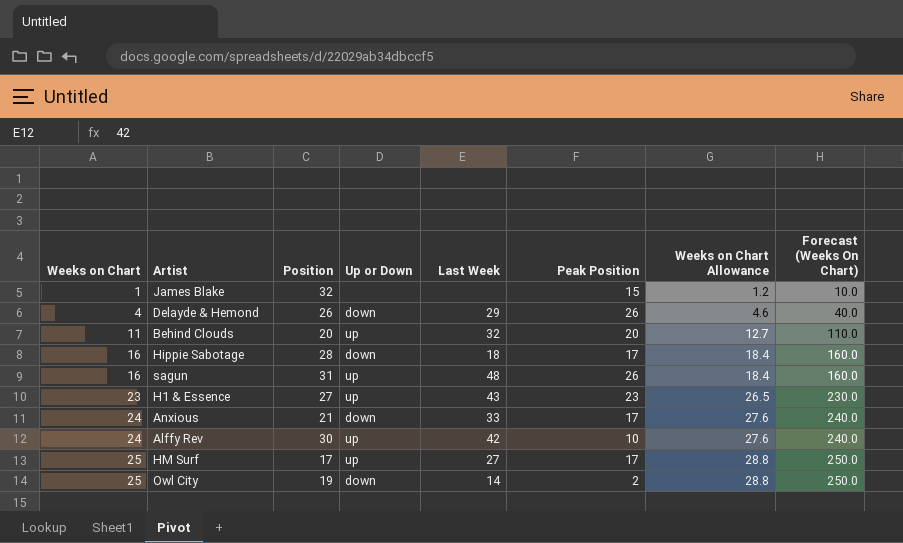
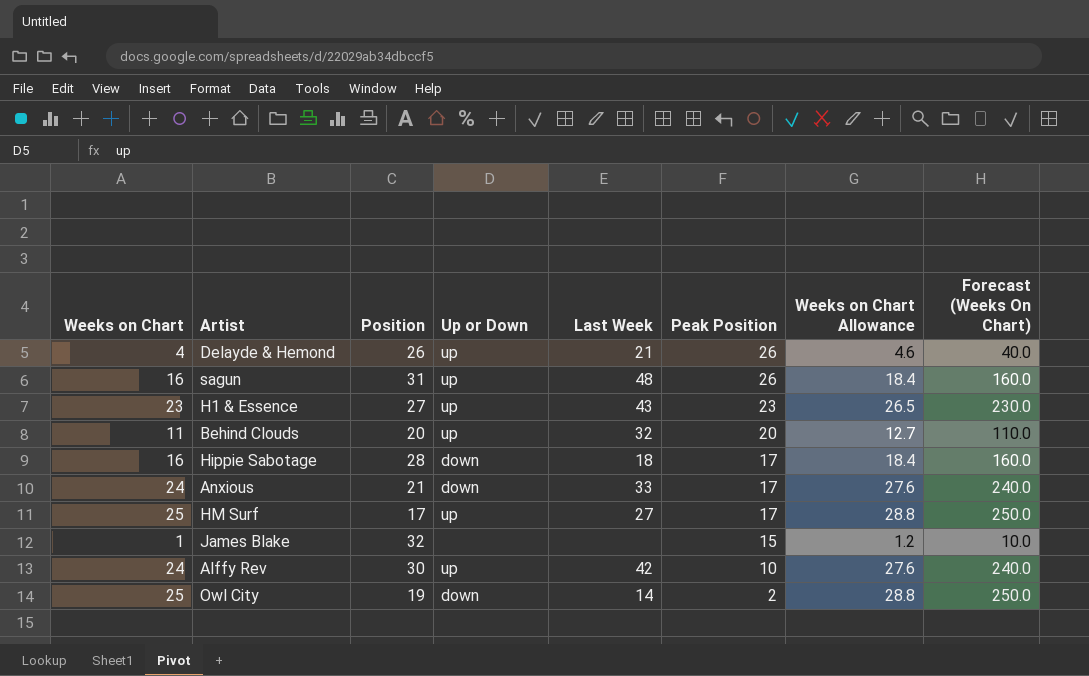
row order: Weeks on Chart ascending -> Peak Position descending
Delayde & Hemond | Up or Down: down -> up
Delayde & Hemond | Last Week: 29 -> 21

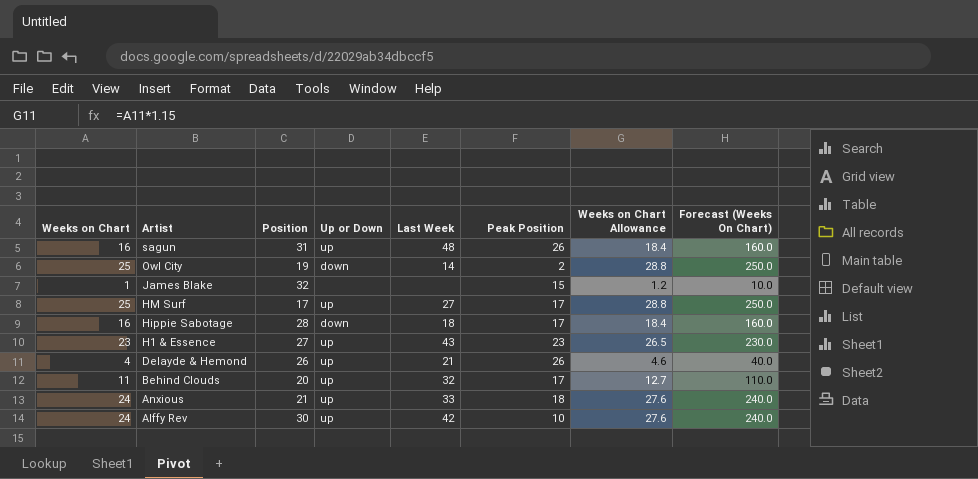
row order: Peak Position descending -> Artist descending
Behind Clouds | Peak Position: 20 -> 17
Anxious | Up or Down: down -> up
Anxious | Peak Position: 17 -> 18

